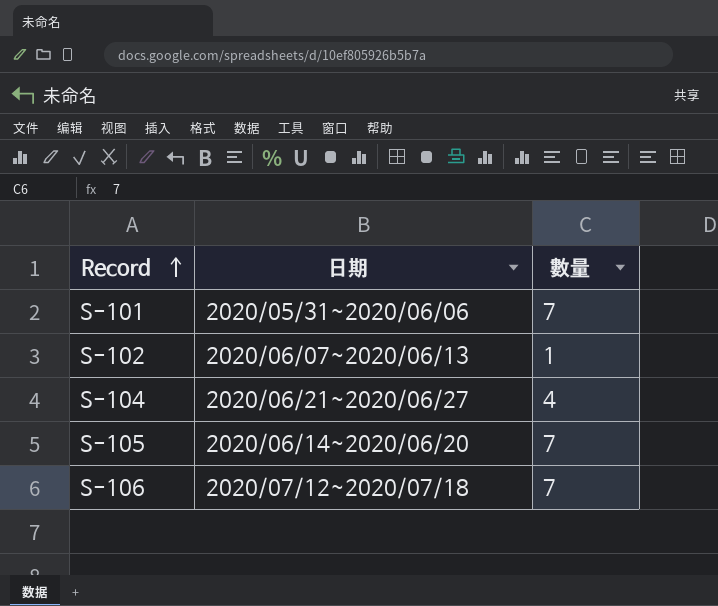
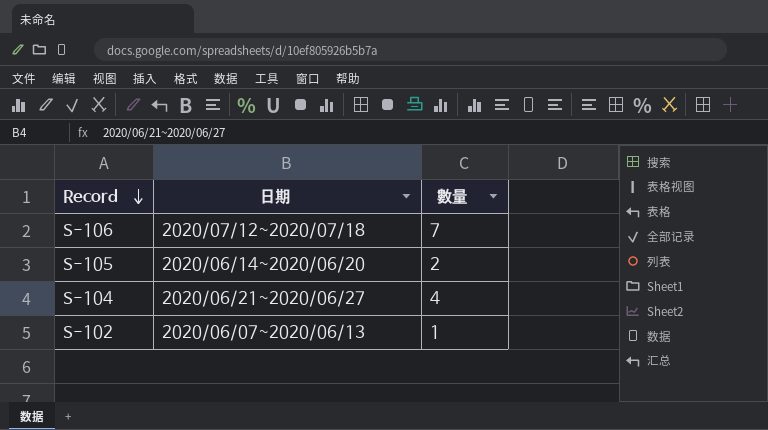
row order: Record ascending -> Record descending
row S-101: 2020/05/31~2020/06/06 | 7 -> none
S-105 | 數量: 7 -> 2

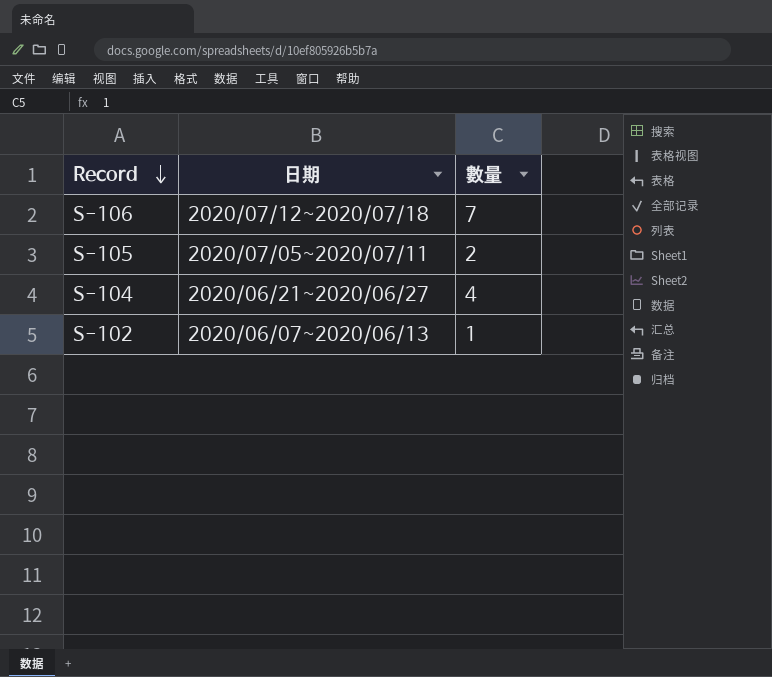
S-105 | 日期: 2020/06/14~2020/06/20 -> 2020/07/05~2020/07/11

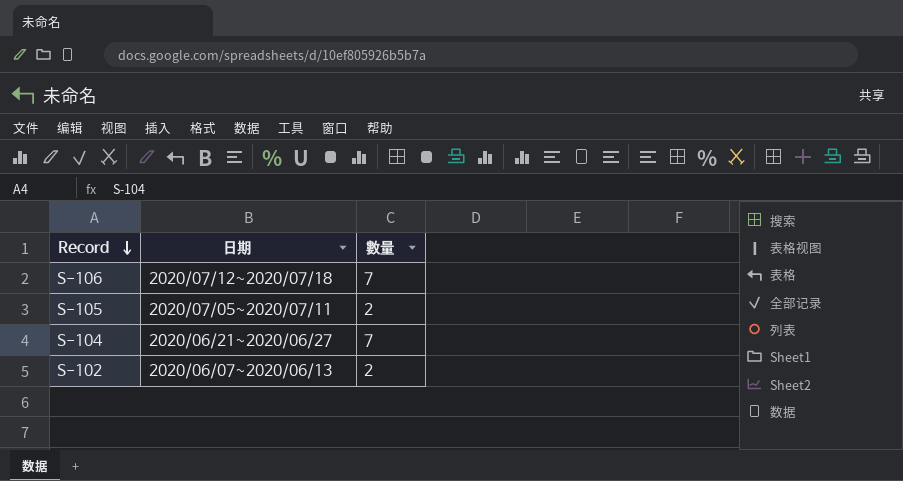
S-104 | 數量: 4 -> 7
S-102 | 數量: 1 -> 2

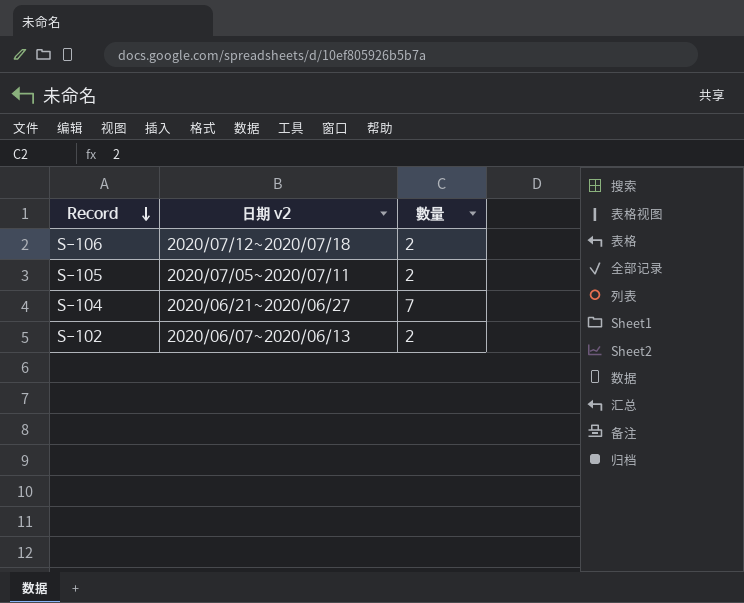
column name: 日期 -> 日期 v2
S-106 | 數量: 7 -> 2

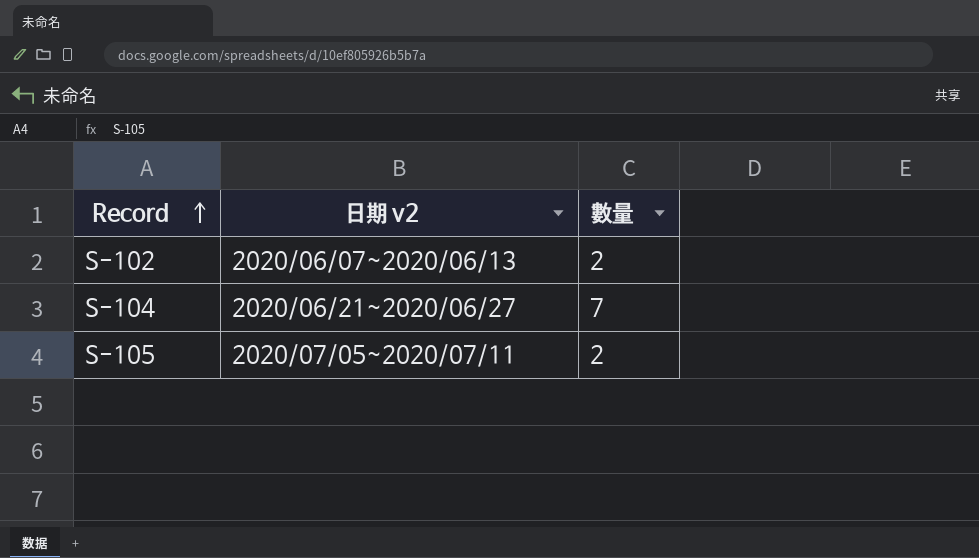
row order: Record descending -> Record ascending
row S-106: 2020/07/12~2020/07/18 | 2 -> none

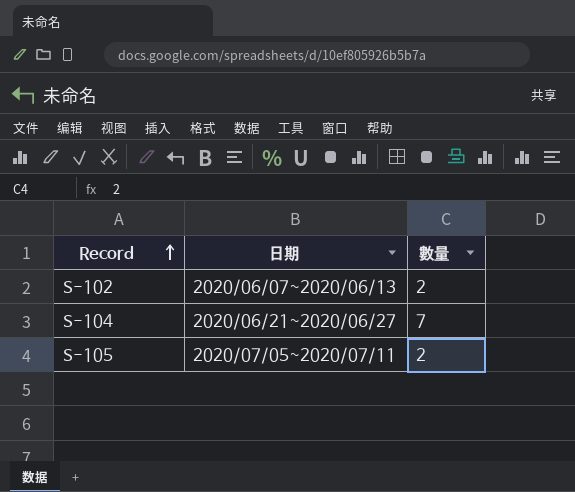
column name: 日期 v2 -> 日期

